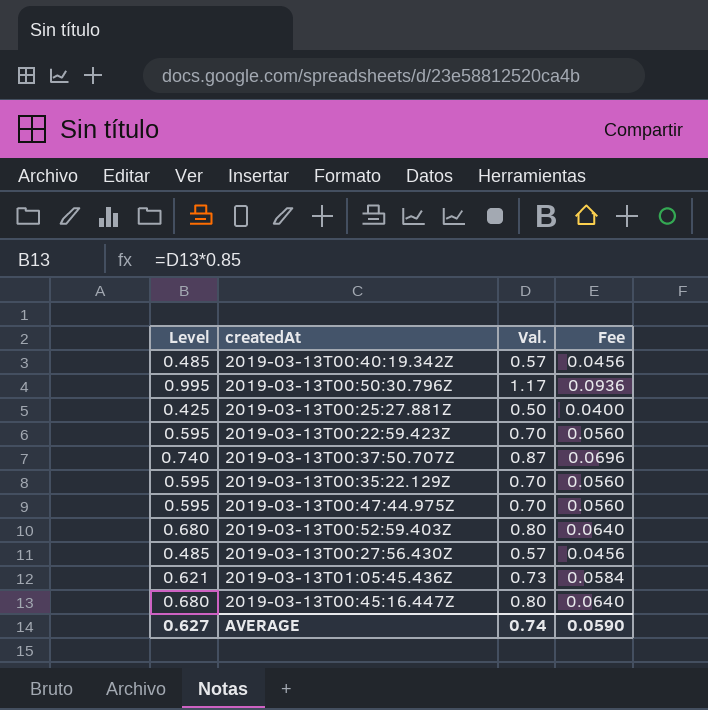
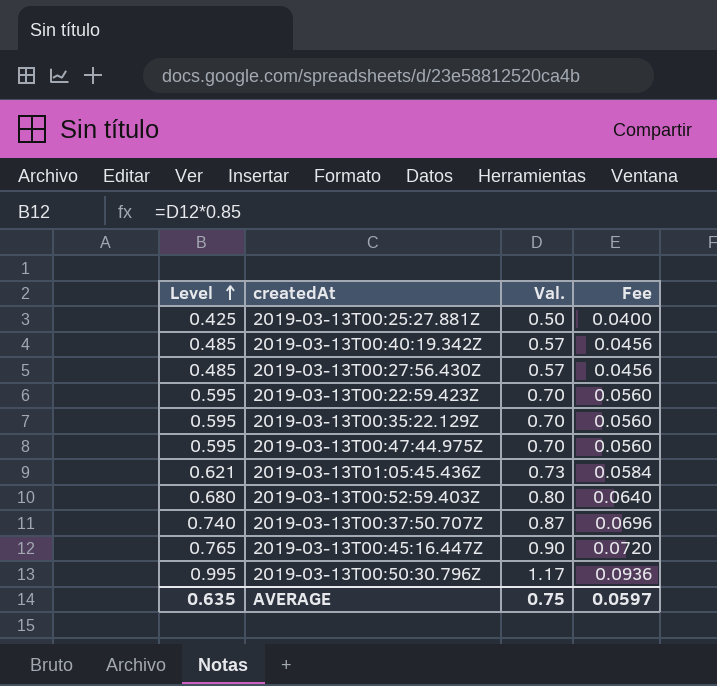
row order: none -> Level ascending
2019-03-13T00:45:16.447Z | Level: 0.680 -> 0.765
2019-03-13T00:45:16.447Z | Val.: 0.80 -> 0.90
2019-03-13T00:45:16.447Z | Fee: 0.0640 -> 0.0720
AVERAGE | Level: 0.627 -> 0.635
AVERAGE | Val.: 0.74 -> 0.75
AVERAGE | Fee: 0.0590 -> 0.0597

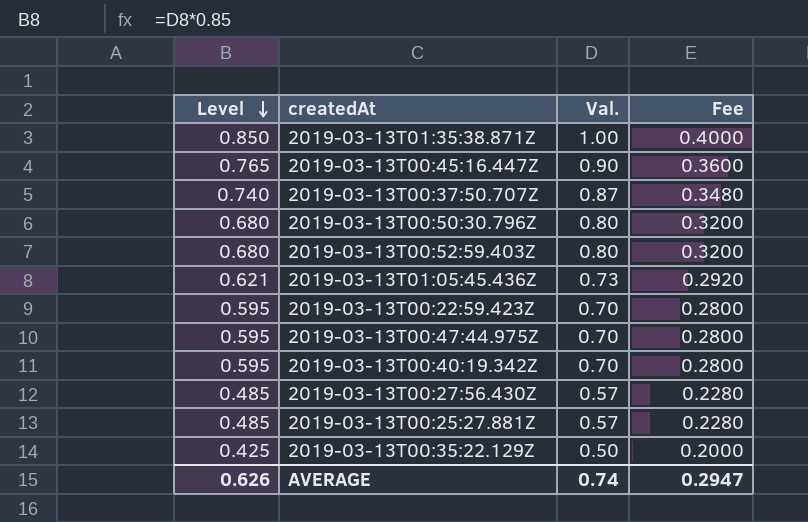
row order: Level ascending -> Level descending
column Fee | formula: [Val.] * 0.08 -> [Val.] * 0.4
row 2019-03-13T01:35:38.871Z: none -> 0.850 | 1.00 | 0.4000
2019-03-13T00:50:30.796Z | Level: 0.995 -> 0.680
2019-03-13T00:50:30.796Z | Val.: 1.17 -> 0.80
2019-03-13T00:40:19.342Z | Level: 0.485 -> 0.595
2019-03-13T00:40:19.342Z | Val.: 0.57 -> 0.70
2019-03-13T00:25:27.881Z | Level: 0.425 -> 0.485
2019-03-13T00:25:27.881Z | Val.: 0.50 -> 0.57
2019-03-13T00:35:22.129Z | Level: 0.595 -> 0.425
2019-03-13T00:35:22.129Z | Val.: 0.70 -> 0.50
AVERAGE | Level: 0.635 -> 0.626
AVERAGE | Val.: 0.75 -> 0.74
AVERAGE | Fee: 0.0597 -> 0.2947

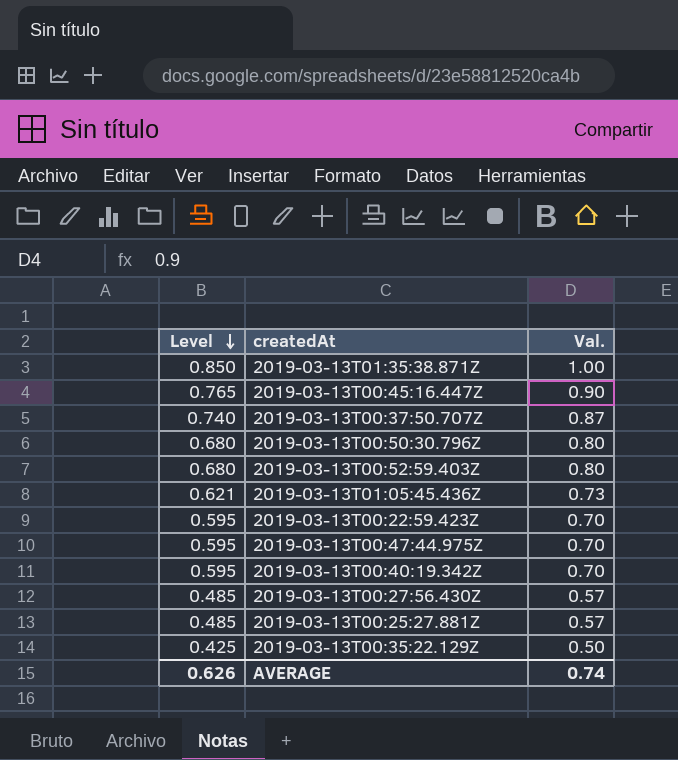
column Fee | formula: [Val.] * 0.4 -> none

